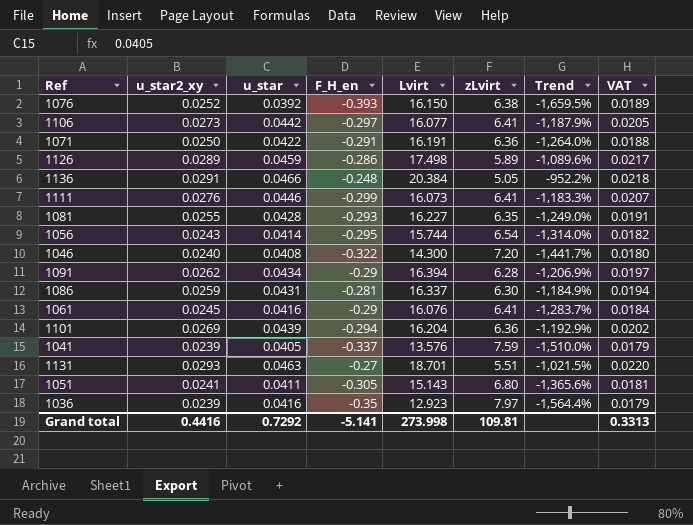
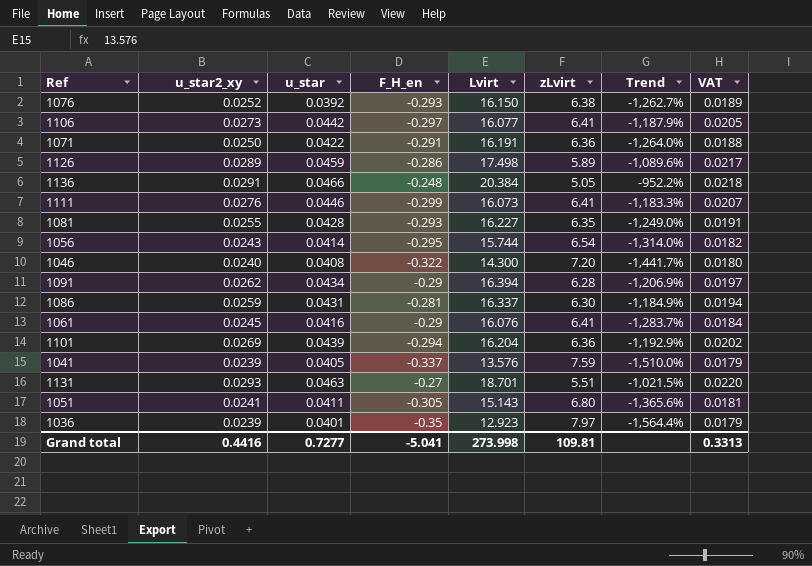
1076 | F_H_en: -0.393 -> -0.293
1076 | Trend: -1,659.5% -> -1,262.7%
1036 | u_star: 0.0416 -> 0.0401
Grand total | u_star: 0.7292 -> 0.7277
Grand total | F_H_en: -5.141 -> -5.041

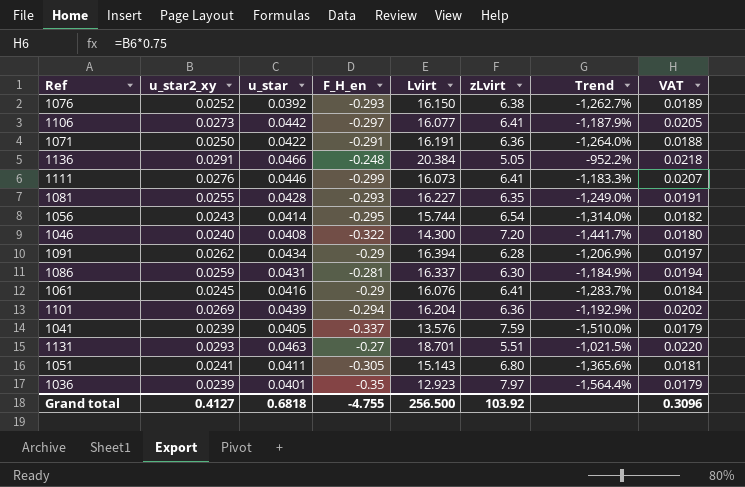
row 1126: 0.0289 | 0.0459 | -0.286 | 17.498 | 5.89 | -1,089.6% | 0.0217 -> none
Grand total | u_star2_xy: 0.4416 -> 0.4127
Grand total | u_star: 0.7277 -> 0.6818
Grand total | F_H_en: -5.041 -> -4.755
Grand total | Lvirt: 273.998 -> 256.500
Grand total | zLvirt: 109.81 -> 103.92
Grand total | VAT: 0.3313 -> 0.3096

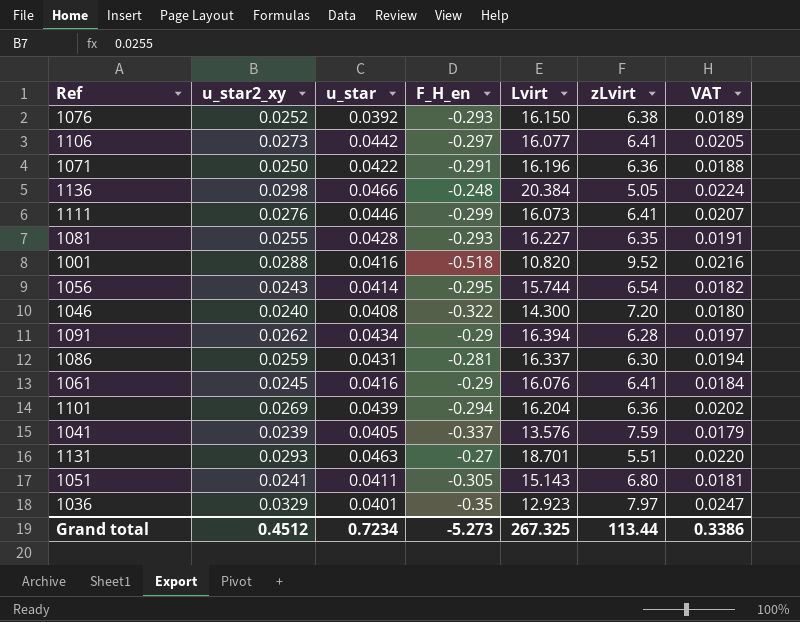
column Trend | formula: ([F_H_en] - [u_star2_xy]) / [u_star2_xy] -> none
1071 | Lvirt: 16.191 -> 16.196
1136 | u_star2_xy: 0.0291 -> 0.0298
1136 | VAT: 0.0218 -> 0.0224
row 1001: none -> 0.0288 | 0.0416 | -0.518 | 10.820 | 9.52 | 0.0216
1036 | u_star2_xy: 0.0239 -> 0.0329
1036 | VAT: 0.0179 -> 0.0247
Grand total | u_star2_xy: 0.4127 -> 0.4512
Grand total | u_star: 0.6818 -> 0.7234
Grand total | F_H_en: -4.755 -> -5.273
Grand total | Lvirt: 256.500 -> 267.325
Grand total | zLvirt: 103.92 -> 113.44
Grand total | VAT: 0.3096 -> 0.3386

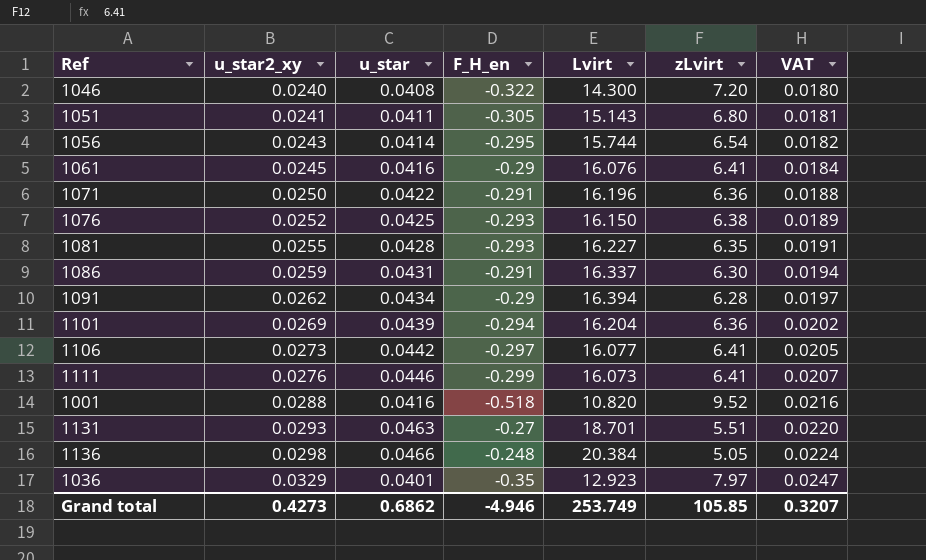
row order: none -> u_star2_xy ascending
row 1041: 0.0239 | 0.0405 | -0.337 | 13.576 | 7.59 | 0.0179 -> none
1076 | u_star: 0.0392 -> 0.0425
1086 | F_H_en: -0.281 -> -0.291
Grand total | u_star2_xy: 0.4512 -> 0.4273
Grand total | u_star: 0.7234 -> 0.6862
Grand total | F_H_en: -5.273 -> -4.946
Grand total | Lvirt: 267.325 -> 253.749
Grand total | zLvirt: 113.44 -> 105.85
Grand total | VAT: 0.3386 -> 0.3207

